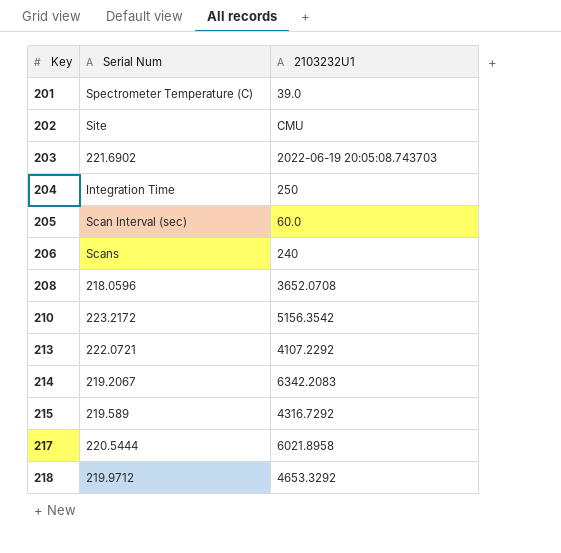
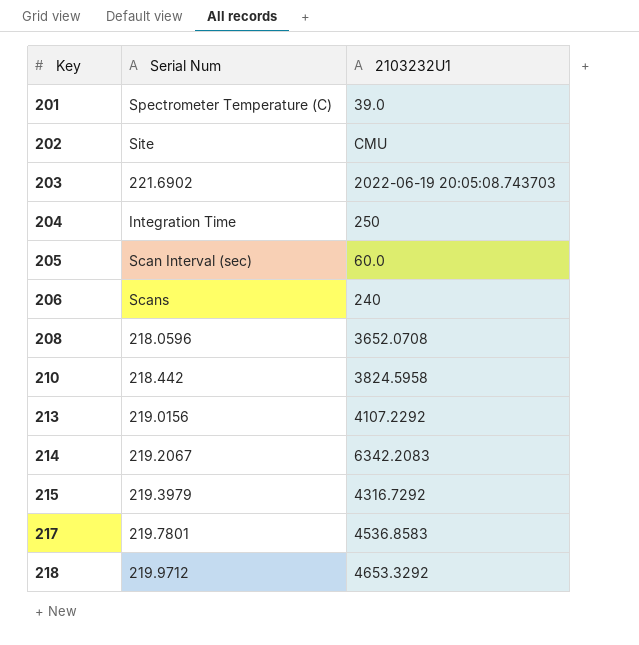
210 | Serial Num: 223.2172 -> 218.442
210 | 2103232U1: 5156.3542 -> 3824.5958
213 | Serial Num: 222.0721 -> 219.0156
215 | Serial Num: 219.589 -> 219.3979
217 | Serial Num: 220.5444 -> 219.7801
217 | 2103232U1: 6021.8958 -> 4536.8583

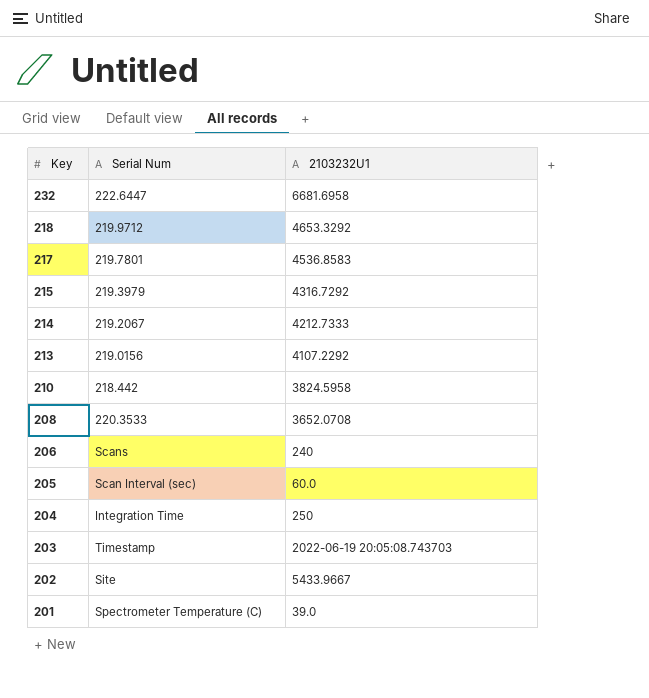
row order: Key ascending -> Key descending
row 232: none -> 222.6447 | 6681.6958
214 | 2103232U1: 6342.2083 -> 4212.7333
208 | Serial Num: 218.0596 -> 220.3533
203 | Serial Num: 221.6902 -> Timestamp
202 | 2103232U1: CMU -> 5433.9667

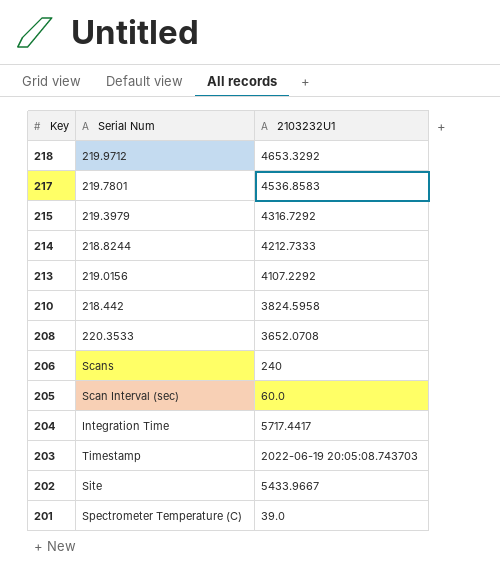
row 232: 222.6447 | 6681.6958 -> none
214 | Serial Num: 219.2067 -> 218.8244
204 | 2103232U1: 250 -> 5717.4417

